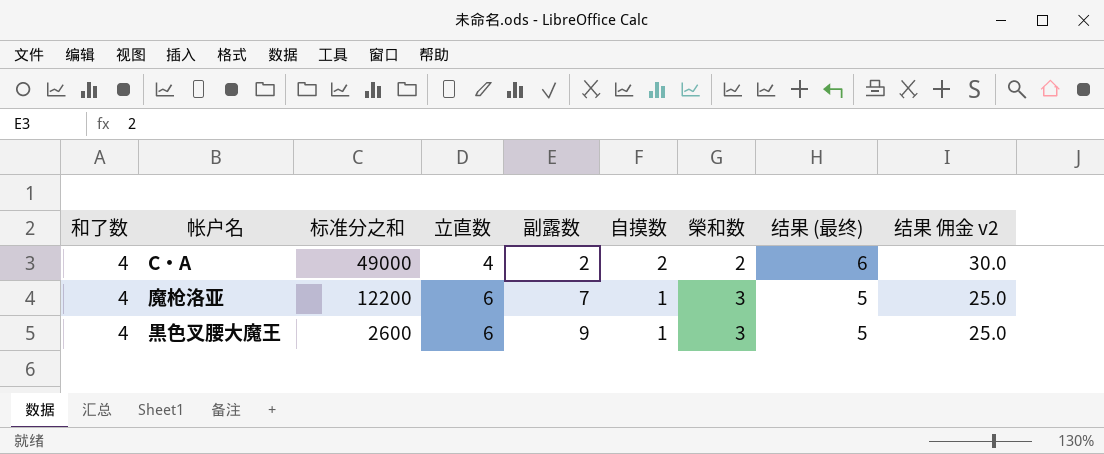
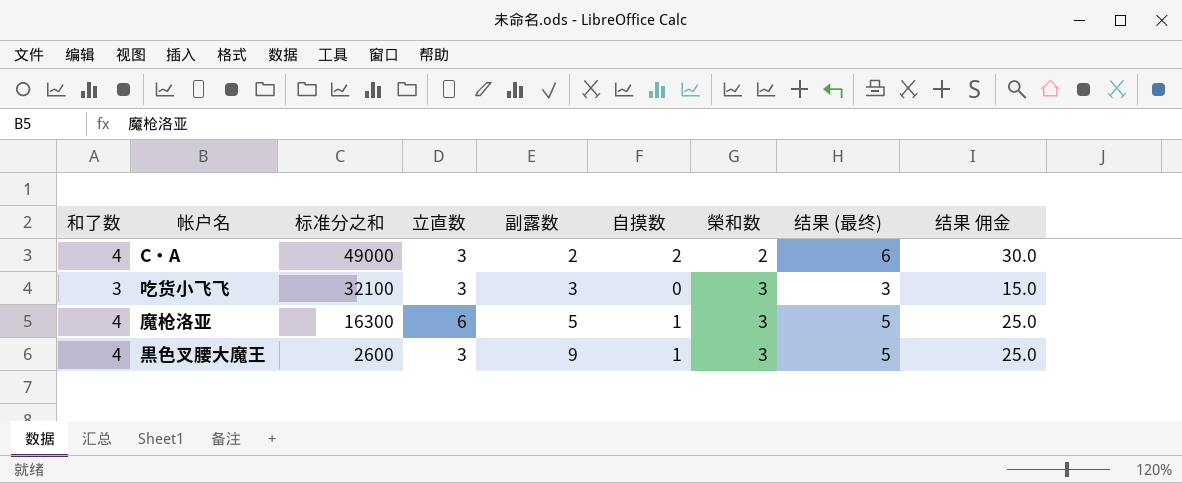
column name: 结果 佣金 v2 -> 结果 佣金
C・A | 立直数: 4 -> 3
row 吃货小飞飞: none -> 3 | 32100 | 3 | 3 | 0 | 3 | 3 | 15.0
魔枪洛亚 | 标准分之和: 12200 -> 16300
魔枪洛亚 | 副露数: 7 -> 5
黒色叉腰大魔王 | 立直数: 6 -> 3

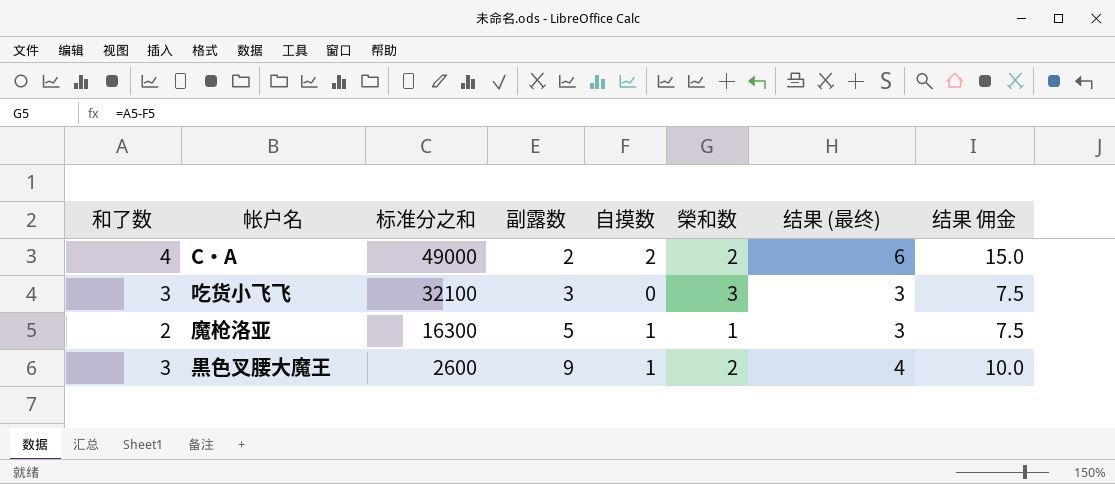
column 立直数 | position: 4 -> none
column 结果 佣金 | formula: [结果 (最终)] * 5 -> [结果 (最终)] * 2.5
魔枪洛亚 | 和了数: 4 -> 2
魔枪洛亚 | 榮和数: 3 -> 1
魔枪洛亚 | 结果 (最终): 5 -> 3
黒色叉腰大魔王 | 和了数: 4 -> 3
黒色叉腰大魔王 | 榮和数: 3 -> 2
黒色叉腰大魔王 | 结果 (最终): 5 -> 4

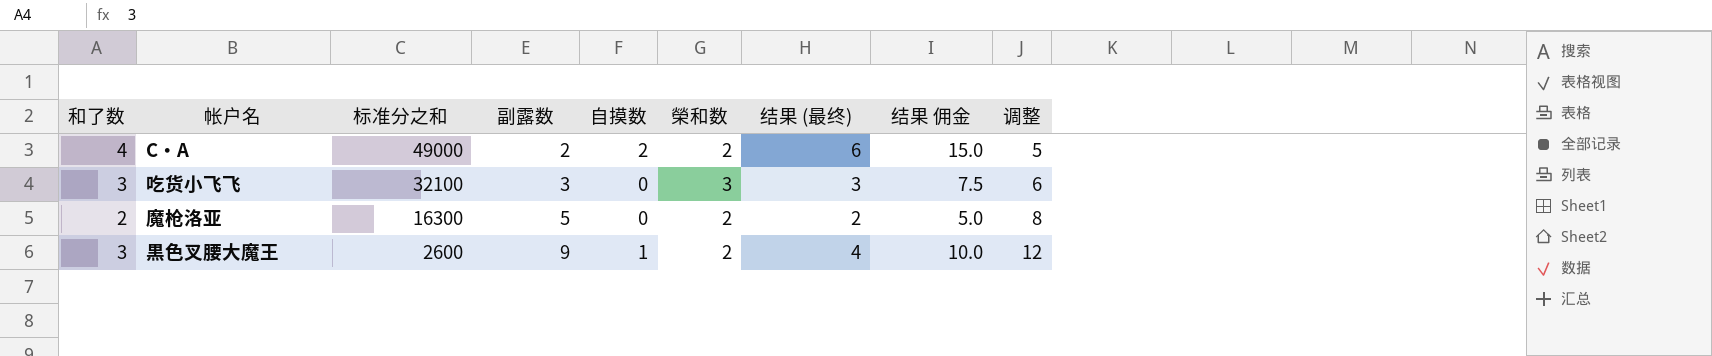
column 调整 | formula: none -> [副露数] + 3
魔枪洛亚 | 自摸数: 1 -> 0
魔枪洛亚 | 榮和数: 1 -> 2
魔枪洛亚 | 结果 (最终): 3 -> 2
魔枪洛亚 | 结果 佣金: 7.5 -> 5.0

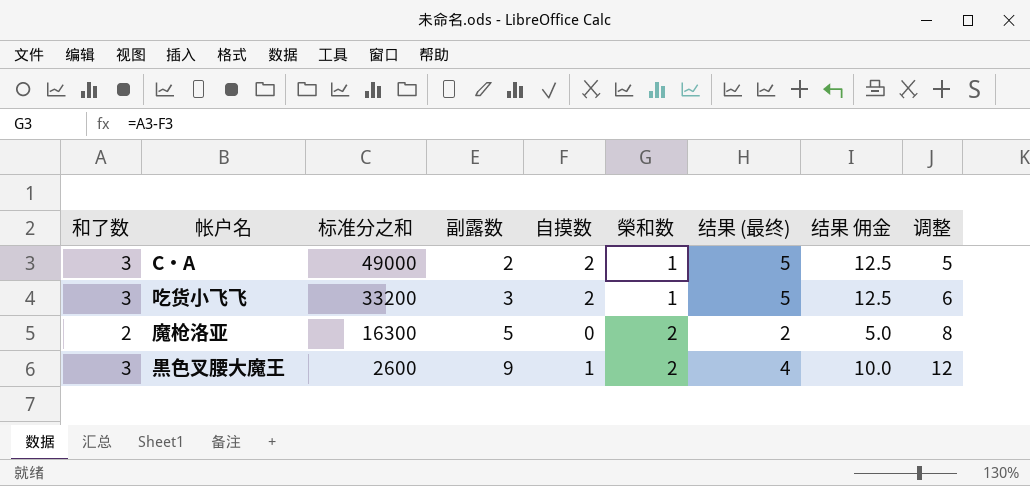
C・A | 和了数: 4 -> 3
C・A | 榮和数: 2 -> 1
C・A | 结果 (最终): 6 -> 5
C・A | 结果 佣金: 15.0 -> 12.5
吃货小飞飞 | 标准分之和: 32100 -> 33200
吃货小飞飞 | 自摸数: 0 -> 2
吃货小飞飞 | 榮和数: 3 -> 1
吃货小飞飞 | 结果 (最终): 3 -> 5
吃货小飞飞 | 结果 佣金: 7.5 -> 12.5

